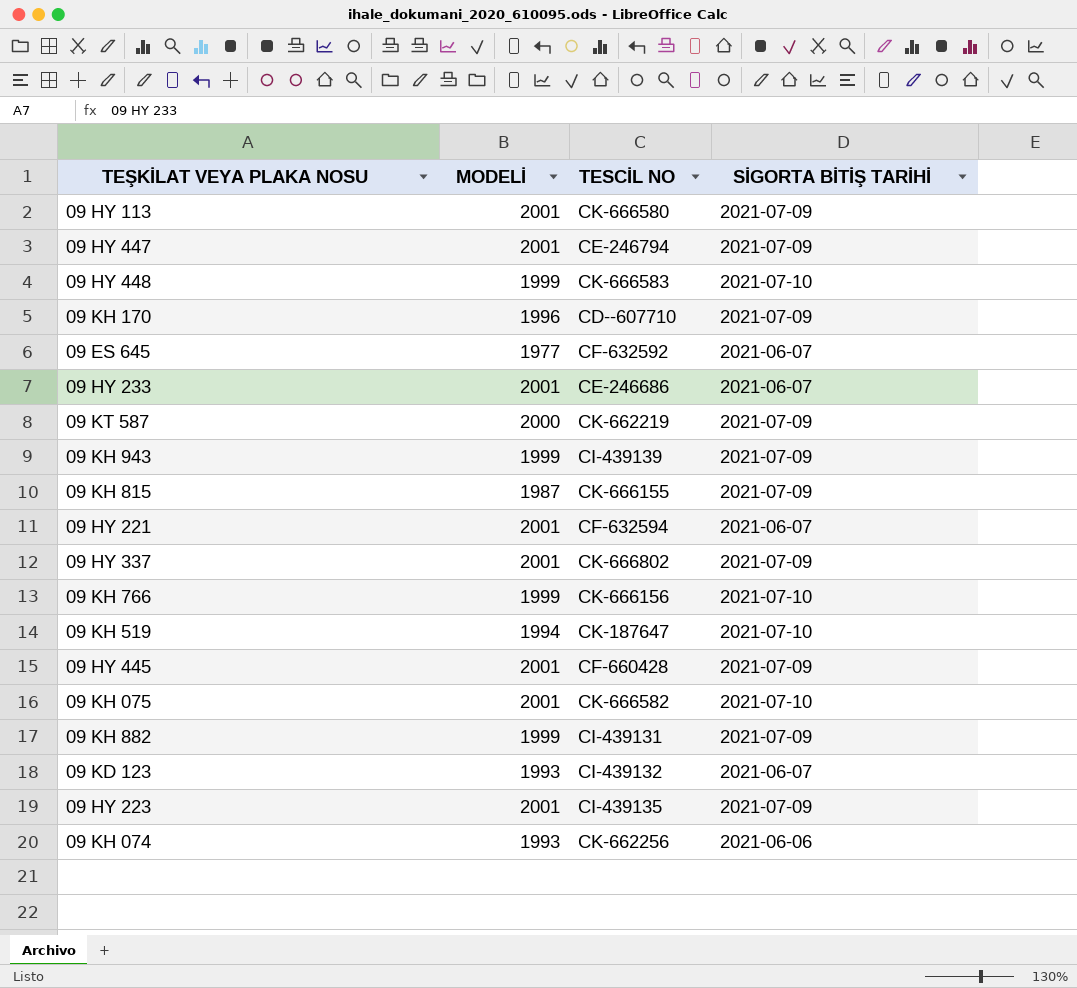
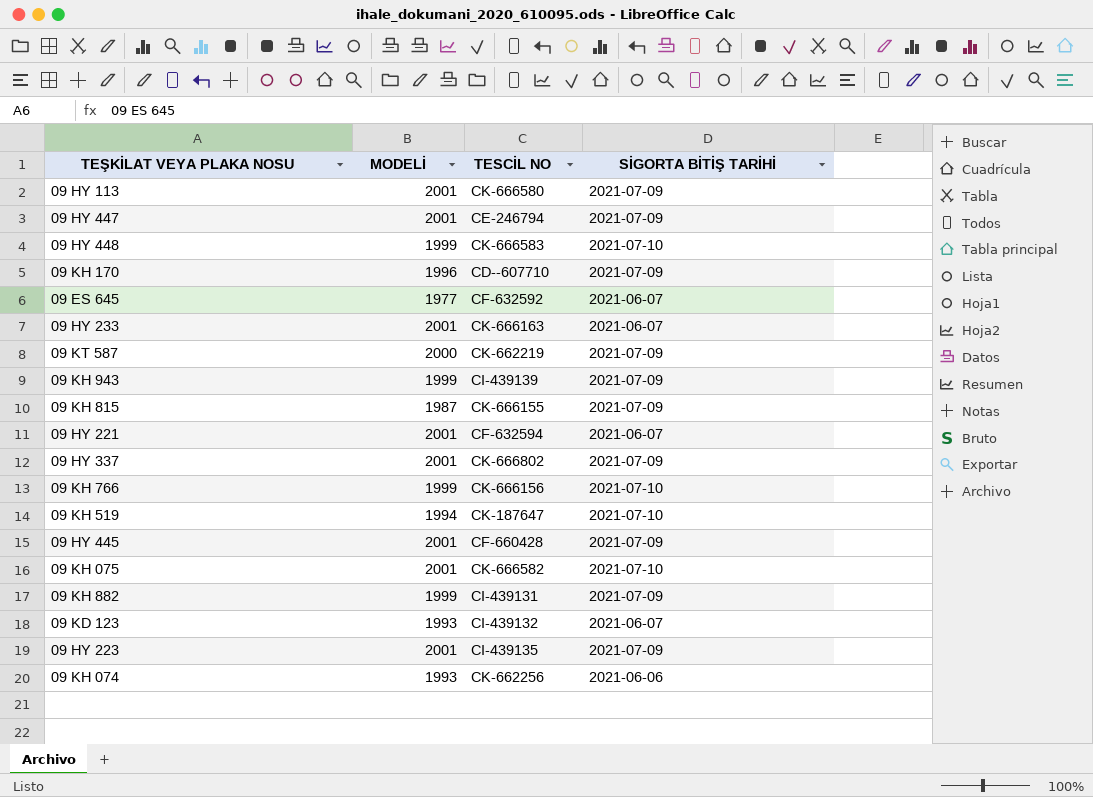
09 HY 233 | TESCİL NO: CE-246686 -> CK-666163

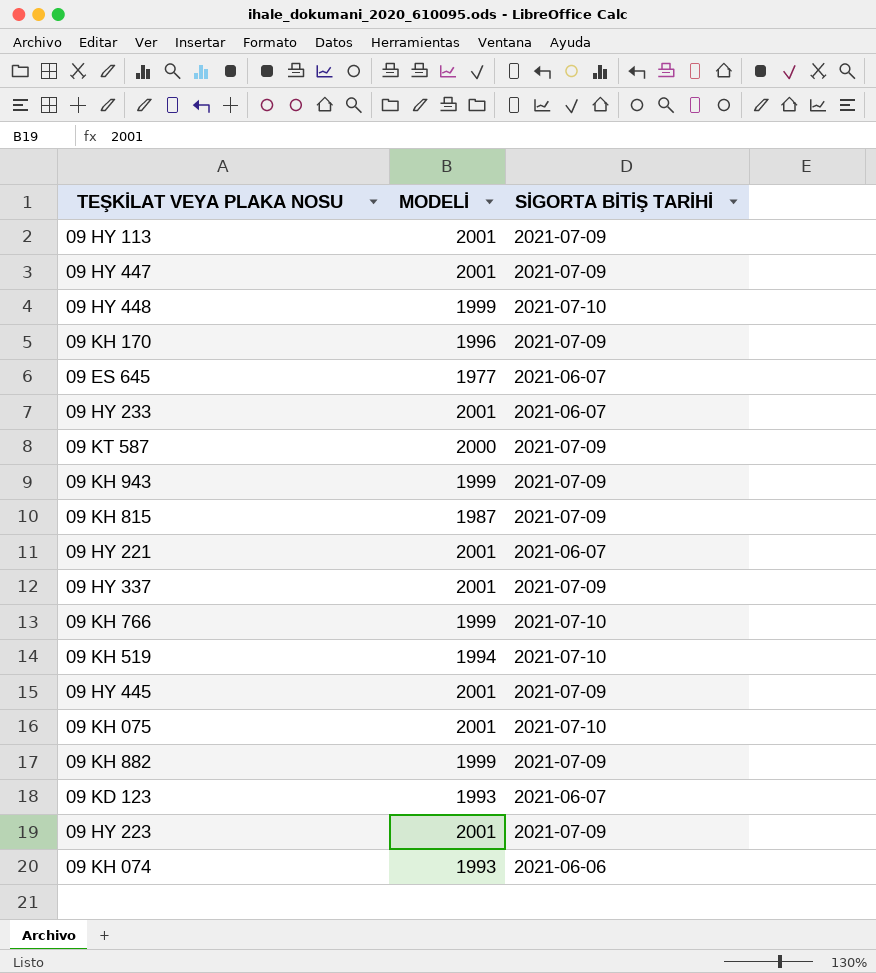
column TESCİL NO | position: 3 -> none

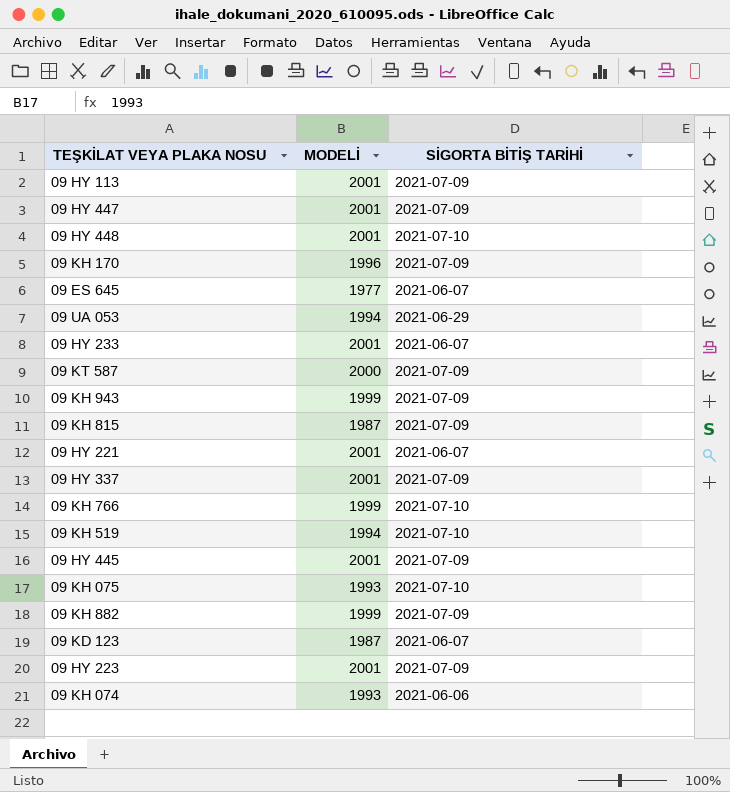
09 HY 448 | MODELİ: 1999 -> 2001
row 09 UA 053: none -> 1994 | 2021-06-29
09 KH 075 | MODELİ: 2001 -> 1993
09 KD 123 | MODELİ: 1993 -> 1987

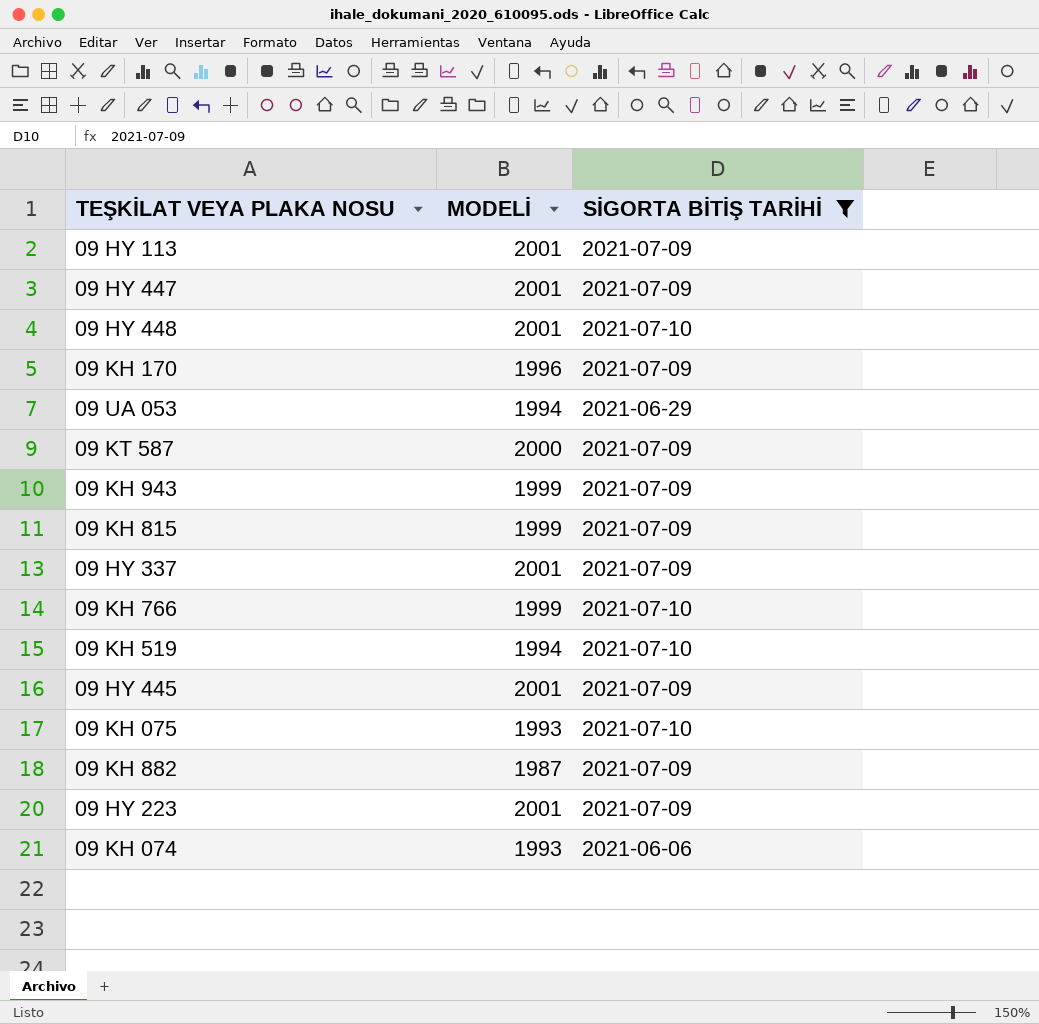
filter: none -> SİGORTA BİTİŞ TARİHİ != 2021-06-07
09 KH 815 | MODELİ: 1987 -> 1999
09 KH 882 | MODELİ: 1999 -> 1987

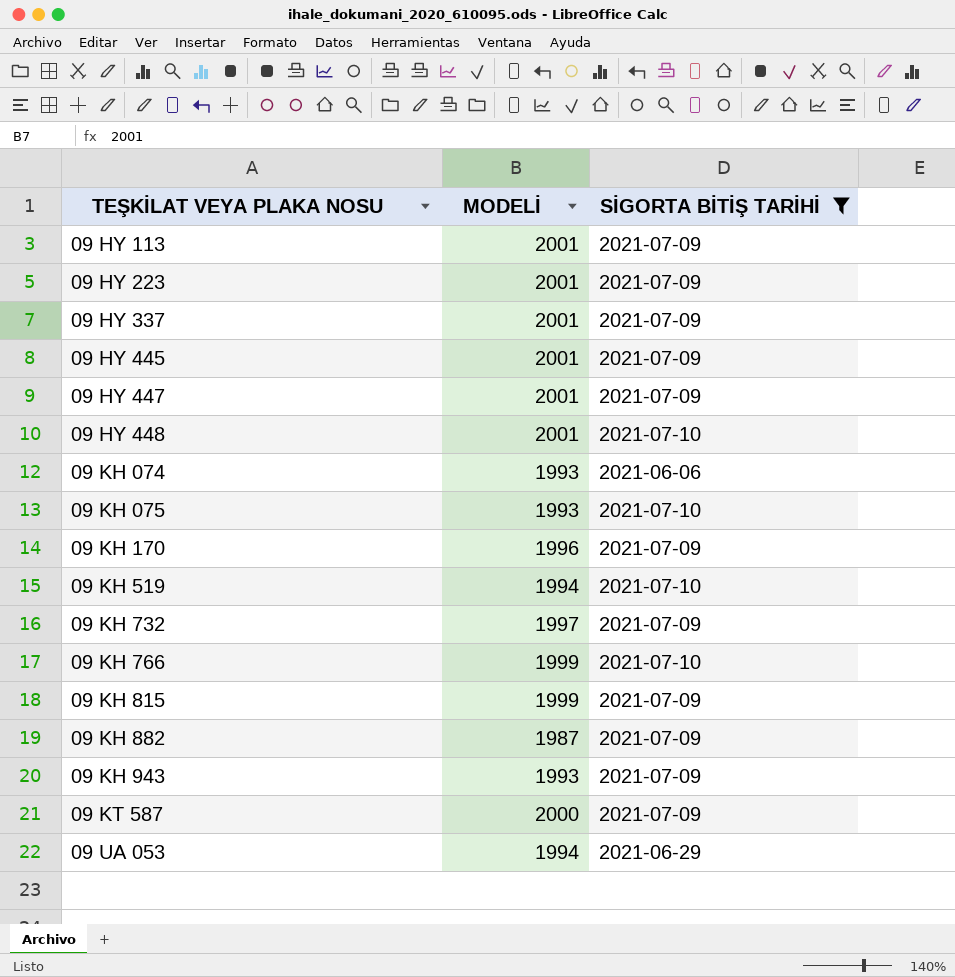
row order: none -> TEŞKİLAT VEYA PLAKA NOSU ascending
row 09 KH 732: none -> 1997 | 2021-07-09
09 KH 943 | MODELİ: 1999 -> 1993

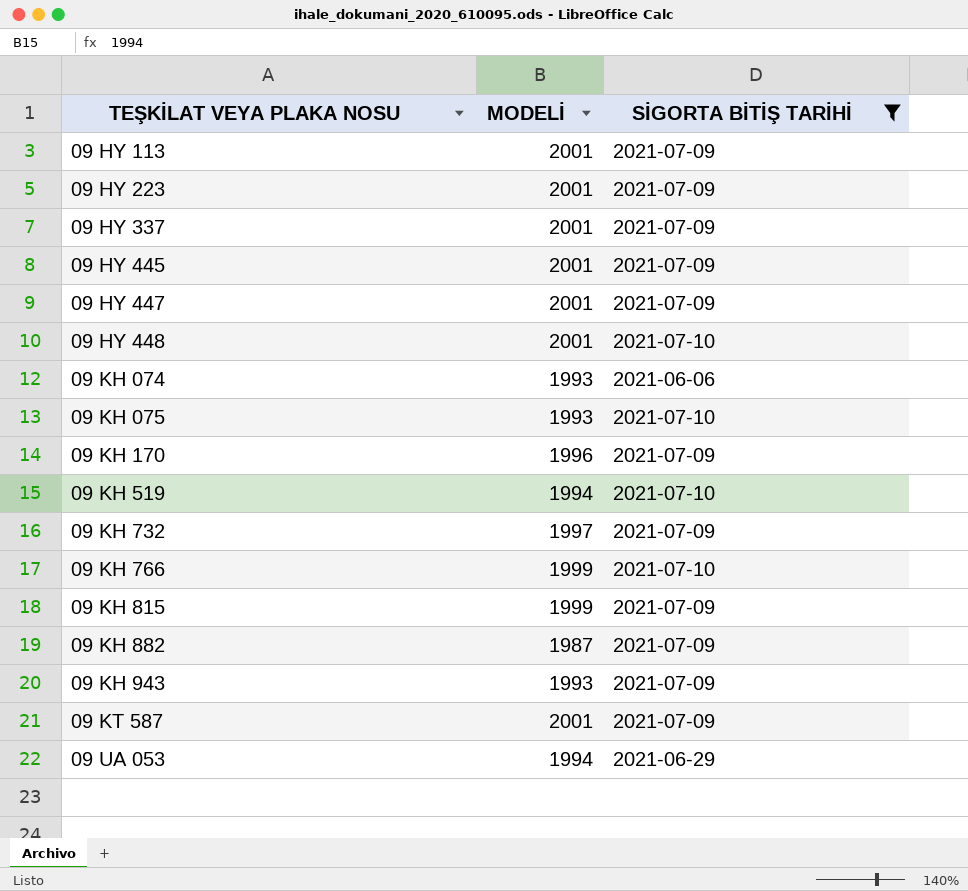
09 KT 587 | MODELİ: 2000 -> 2001

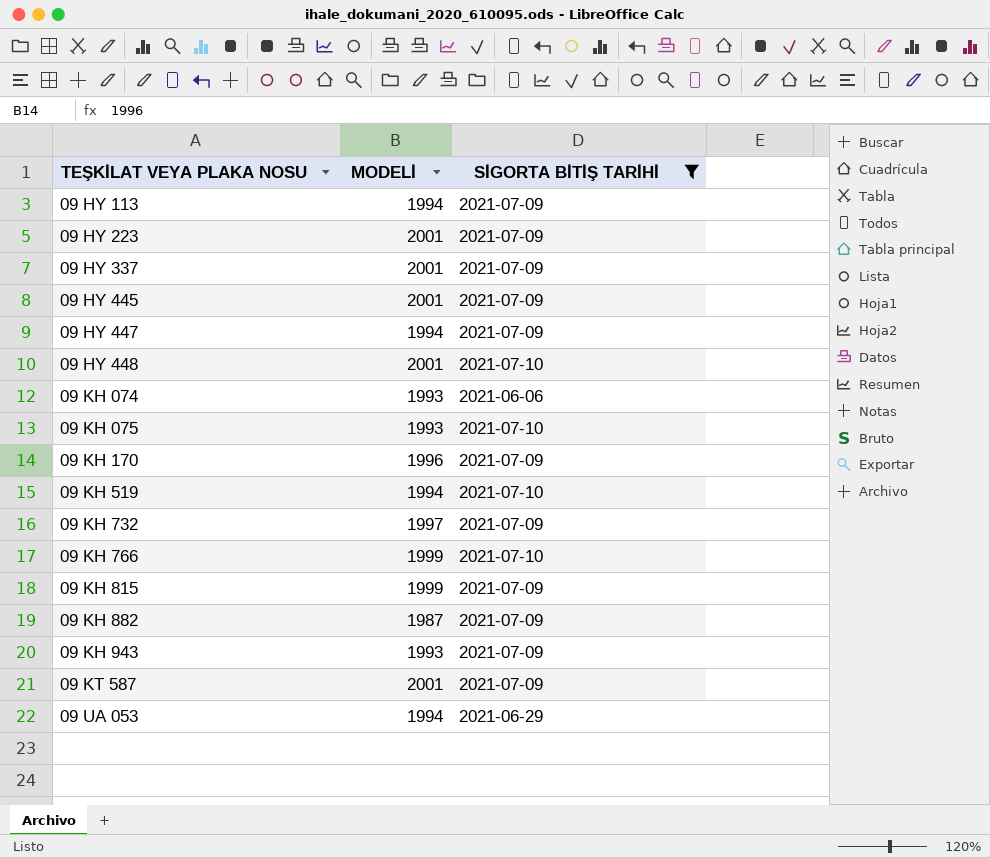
09 HY 113 | MODELİ: 2001 -> 1994
09 HY 447 | MODELİ: 2001 -> 1994

